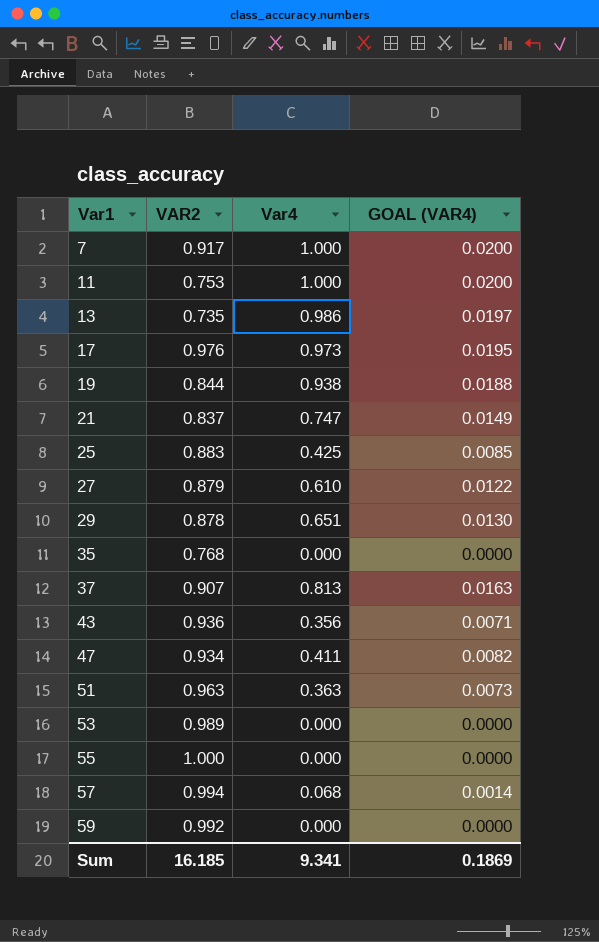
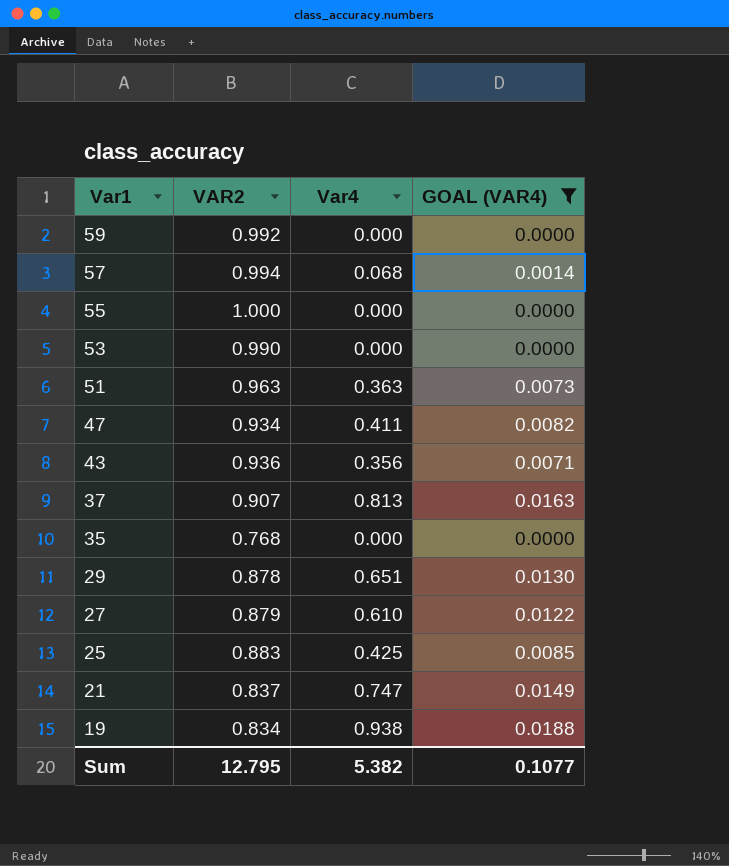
filter: none -> GOAL (VAR4) <= 0.0188
row order: Var1 ascending -> Var1 descending
53 | VAR2: 0.989 -> 0.990
19 | VAR2: 0.844 -> 0.834
Sum | VAR2: 16.185 -> 12.795
Sum | Var4: 9.341 -> 5.382
Sum | GOAL (VAR4): 0.1869 -> 0.1077

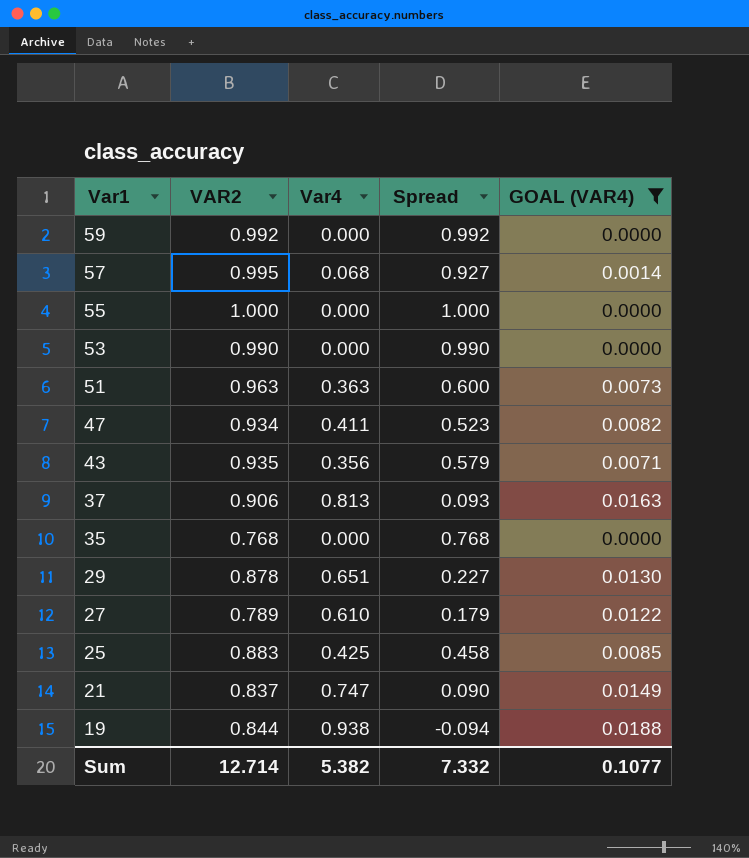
column Spread | formula: none -> [VAR2] - [Var4]
57 | VAR2: 0.994 -> 0.995
43 | VAR2: 0.936 -> 0.935
37 | VAR2: 0.907 -> 0.906
27 | VAR2: 0.879 -> 0.789
19 | VAR2: 0.834 -> 0.844
Sum | VAR2: 12.795 -> 12.714

